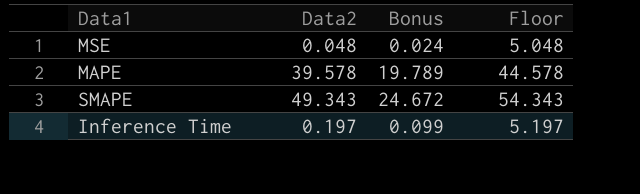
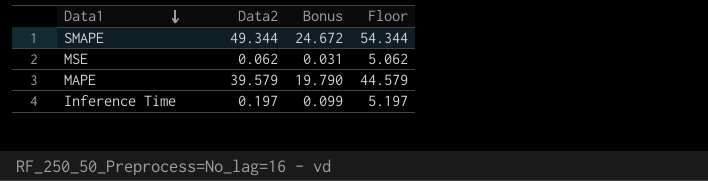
row order: none -> Data1 descending
SMAPE | Data2: 49.343 -> 49.344
SMAPE | Floor: 54.343 -> 54.344
MSE | Data2: 0.048 -> 0.062
MSE | Bonus: 0.024 -> 0.031
MSE | Floor: 5.048 -> 5.062
MAPE | Data2: 39.578 -> 39.579
MAPE | Bonus: 19.789 -> 19.790
MAPE | Floor: 44.578 -> 44.579

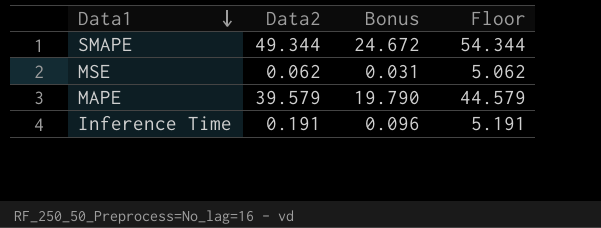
Inference Time | Data2: 0.197 -> 0.191
Inference Time | Bonus: 0.099 -> 0.096
Inference Time | Floor: 5.197 -> 5.191

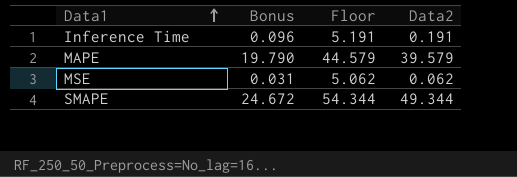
row order: Data1 descending -> Data1 ascending
column Data2 | position: 2 -> 4

